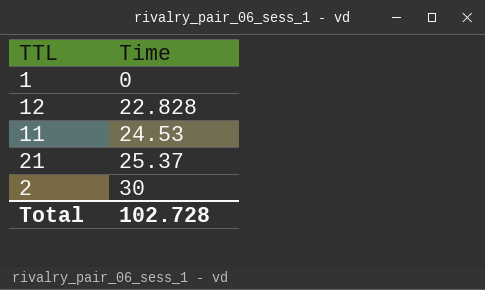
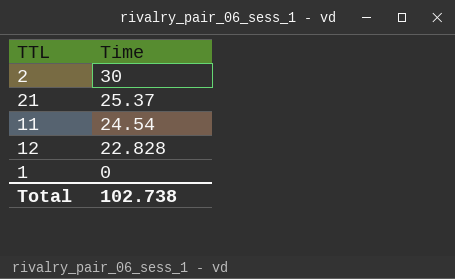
row order: Time ascending -> Time descending
11 | Time: 24.53 -> 24.54
Total | Time: 102.728 -> 102.738

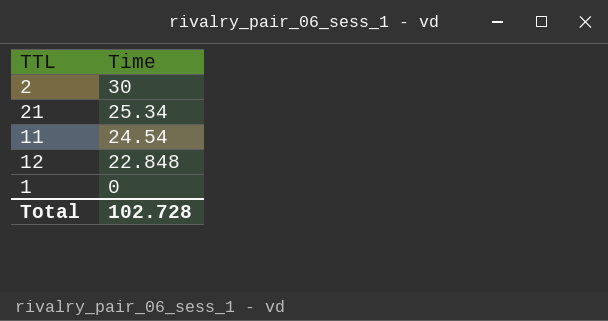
21 | Time: 25.37 -> 25.34
12 | Time: 22.828 -> 22.848
Total | Time: 102.738 -> 102.728

